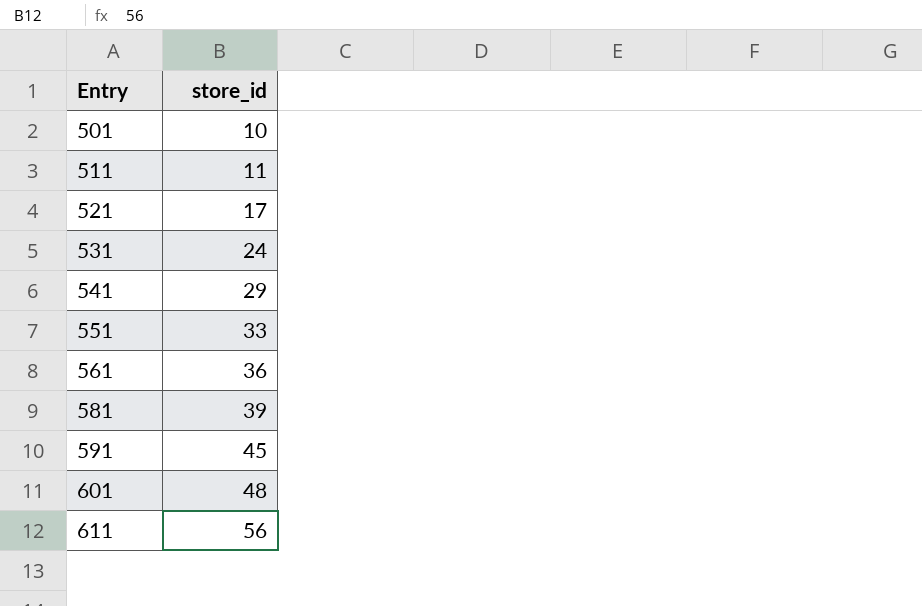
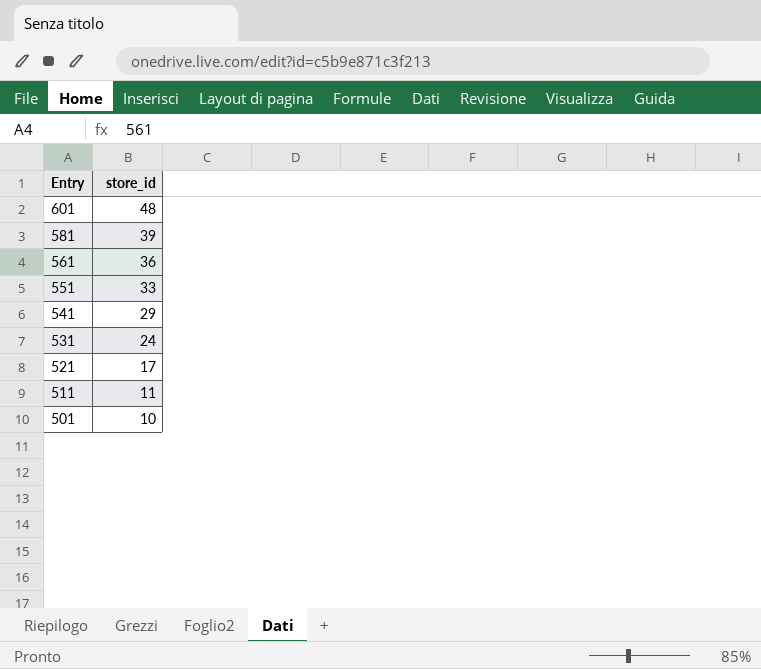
row order: Entry ascending -> Entry descending
row 591: 45 -> none
row 611: 56 -> none

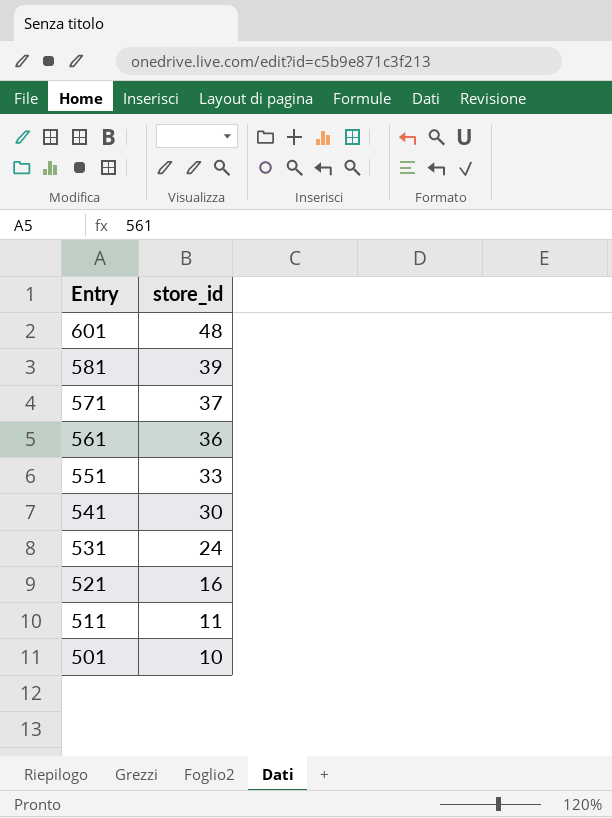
row 571: none -> 37
541 | store_id: 29 -> 30
521 | store_id: 17 -> 16

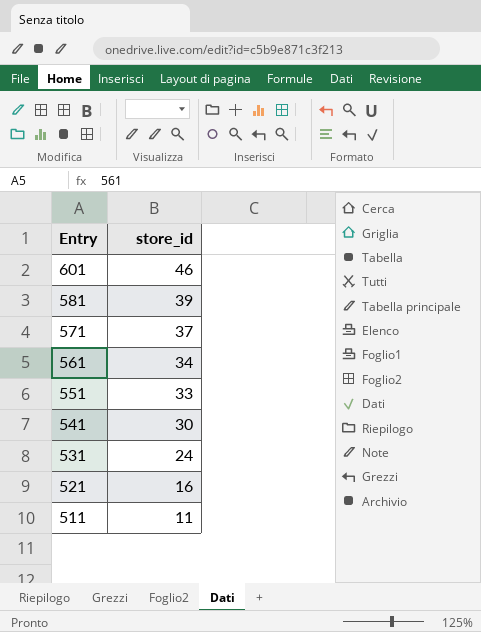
row 501: 10 -> none
601 | store_id: 48 -> 46
561 | store_id: 36 -> 34

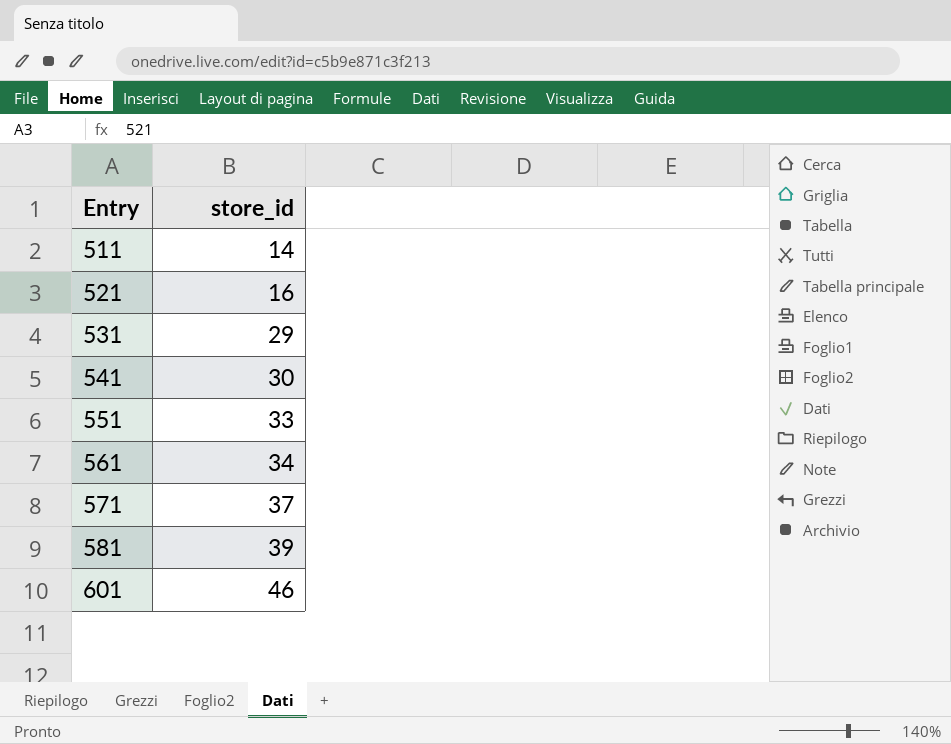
row order: Entry descending -> Entry ascending
511 | store_id: 11 -> 14
531 | store_id: 24 -> 29

